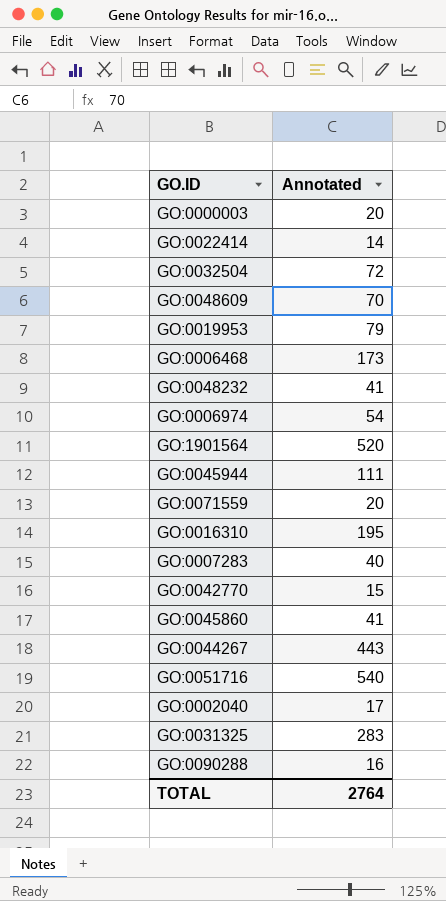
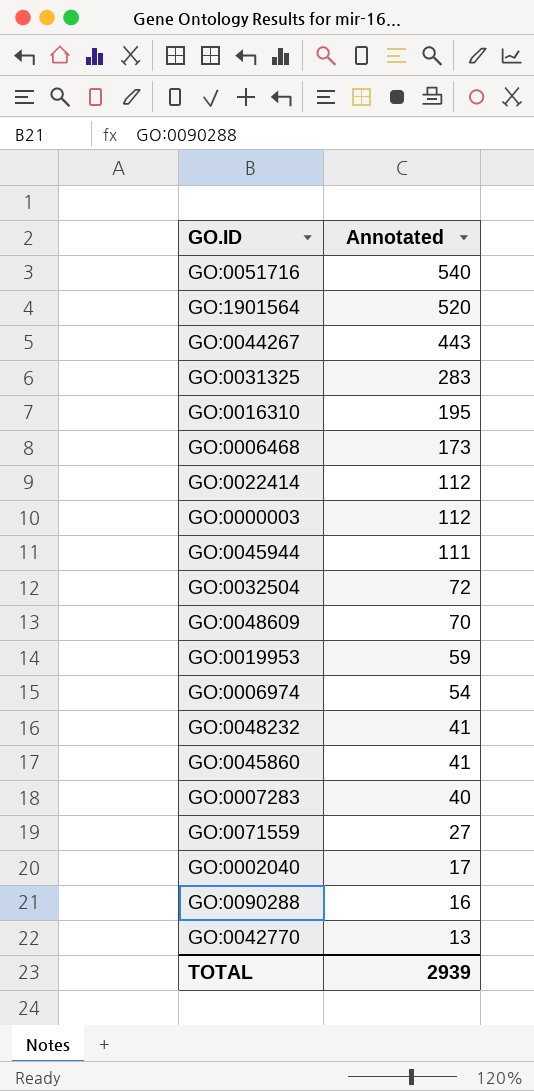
row order: none -> Annotated descending
GO:0022414 | Annotated: 14 -> 112
GO:0000003 | Annotated: 20 -> 112
GO:0019953 | Annotated: 79 -> 59
GO:0071559 | Annotated: 20 -> 27
GO:0042770 | Annotated: 15 -> 13
TOTAL | Annotated: 2764 -> 2939

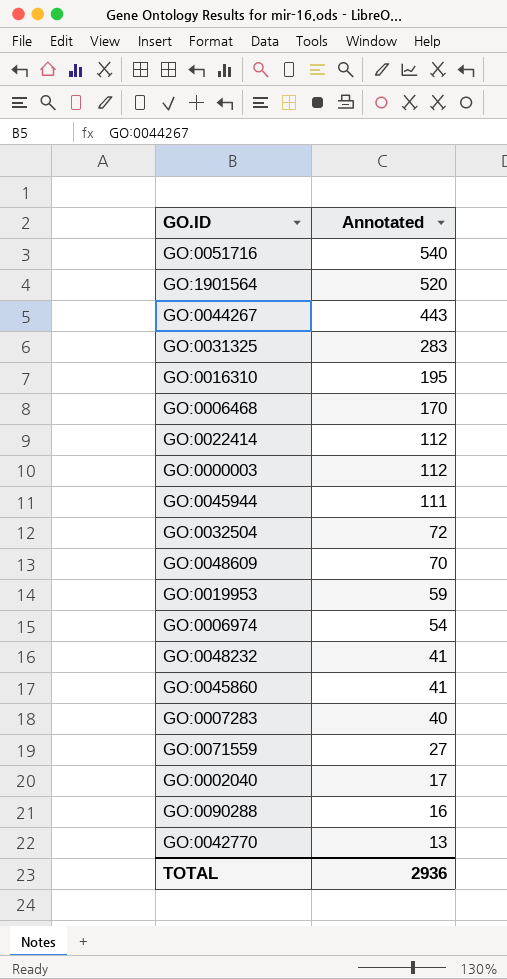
GO:0006468 | Annotated: 173 -> 170
TOTAL | Annotated: 2939 -> 2936

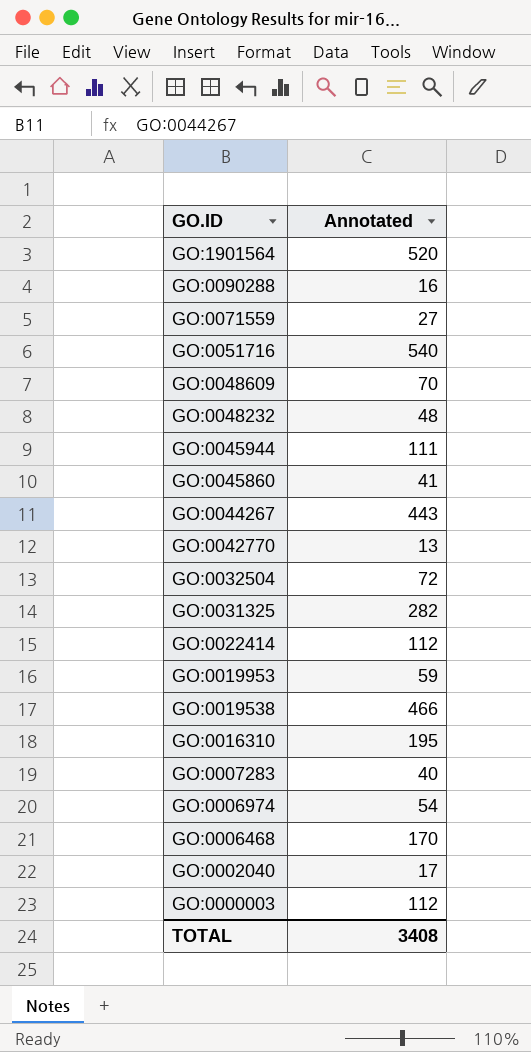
row order: Annotated descending -> GO.ID descending
GO:0048232 | Annotated: 41 -> 48
GO:0031325 | Annotated: 283 -> 282
row GO:0019538: none -> 466
TOTAL | Annotated: 2936 -> 3408

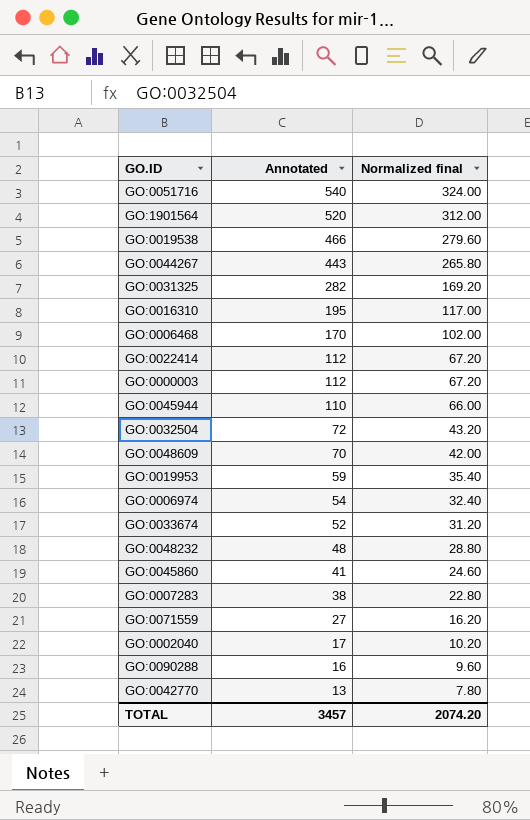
row order: GO.ID descending -> Annotated descending
column Normalized final | formula: none -> [Annotated] * 0.6
GO:0045944 | Annotated: 111 -> 110
row GO:0033674: none -> 52 | 31.20
GO:0007283 | Annotated: 40 -> 38
TOTAL | Annotated: 3408 -> 3457

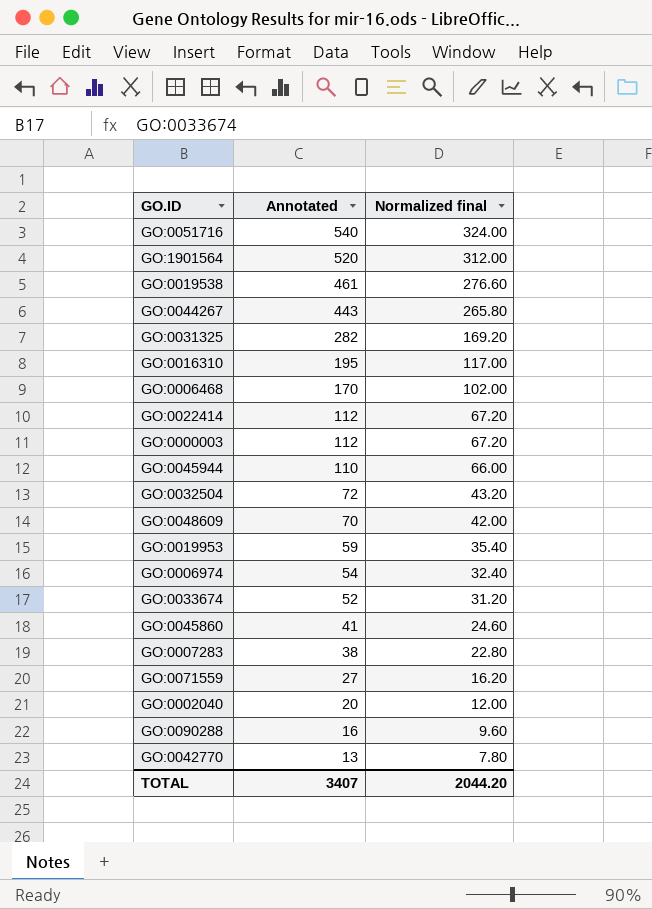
row GO:0048232: 48 | 28.80 -> none
GO:0019538 | Annotated: 466 -> 461
GO:0019538 | Normalized final: 279.60 -> 276.60
GO:0002040 | Annotated: 17 -> 20
GO:0002040 | Normalized final: 10.20 -> 12.00
TOTAL | Annotated: 3457 -> 3407
TOTAL | Normalized final: 2074.20 -> 2044.20

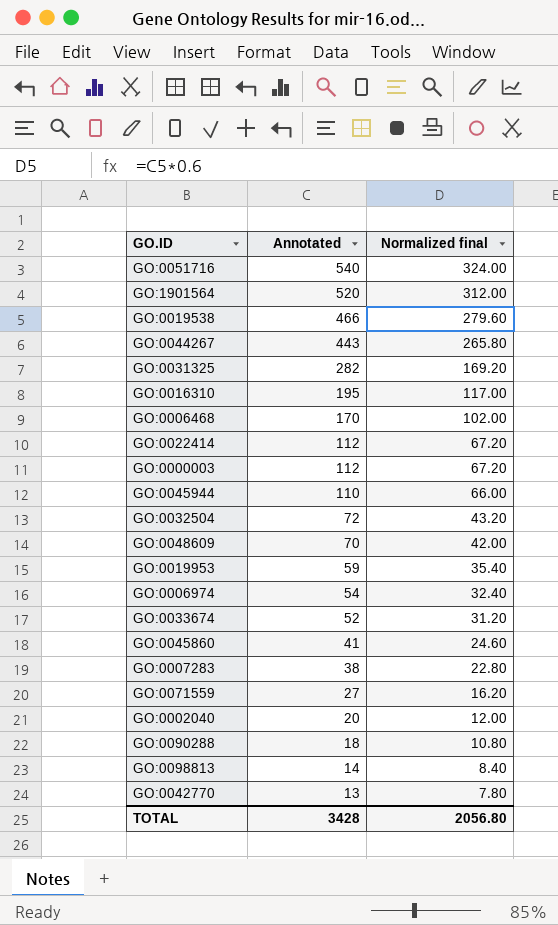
GO:0019538 | Annotated: 461 -> 466
GO:0019538 | Normalized final: 276.60 -> 279.60
GO:0090288 | Annotated: 16 -> 18
GO:0090288 | Normalized final: 9.60 -> 10.80
row GO:0098813: none -> 14 | 8.40
TOTAL | Annotated: 3407 -> 3428
TOTAL | Normalized final: 2044.20 -> 2056.80

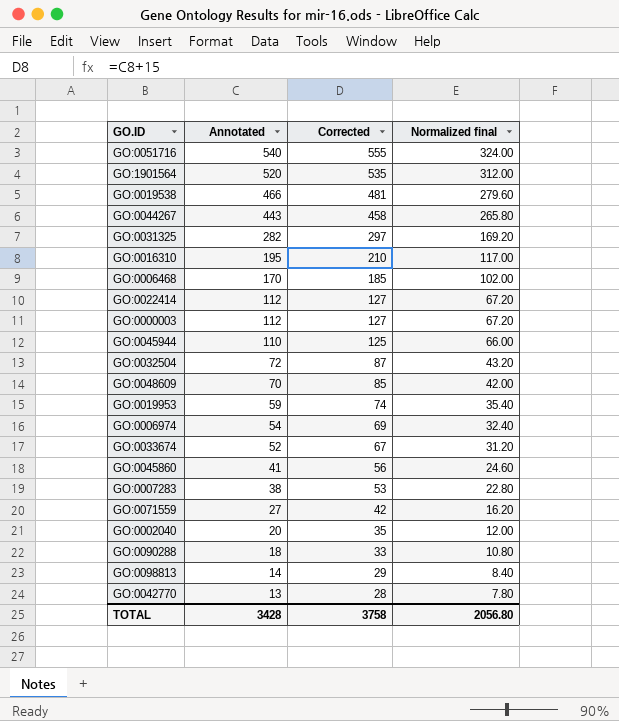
column Corrected | formula: none -> [Annotated] + 15

